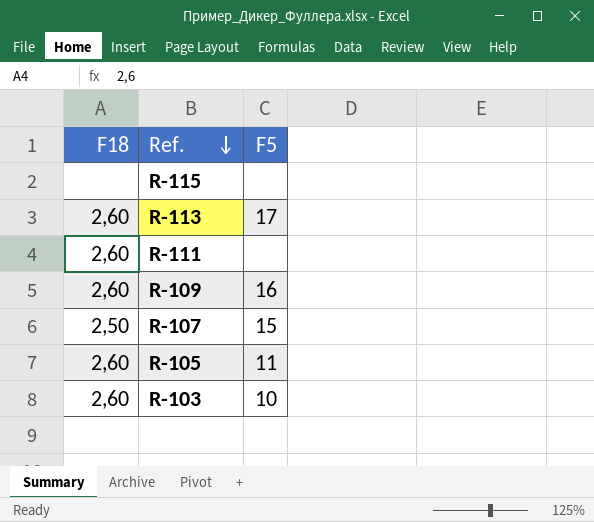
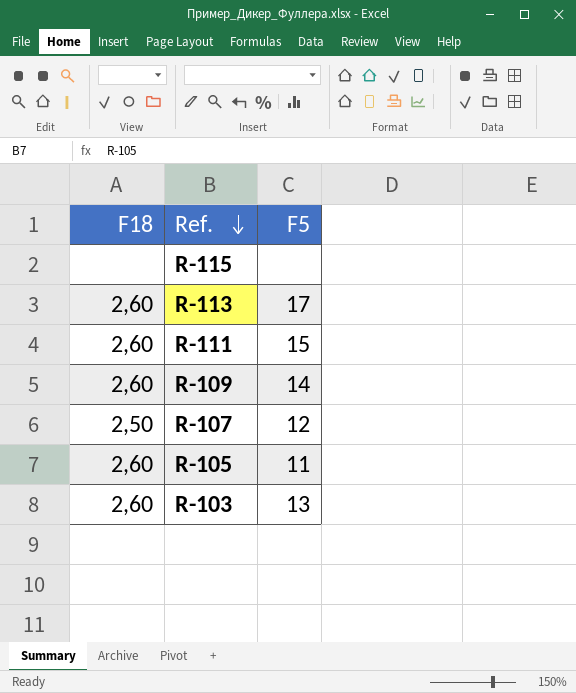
R-111 | F5: none -> 15
R-109 | F5: 16 -> 14
R-107 | F5: 15 -> 12
R-103 | F5: 10 -> 13

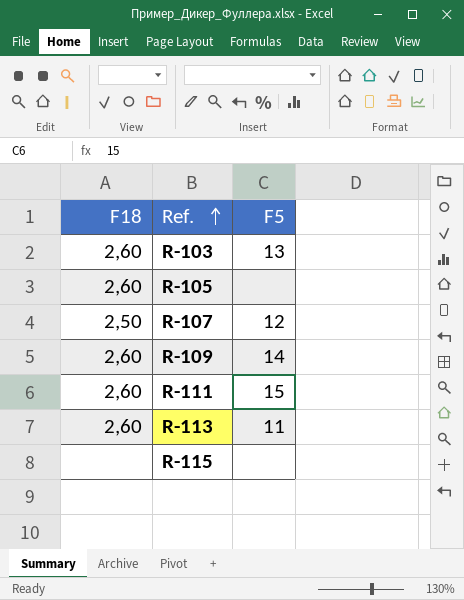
row order: Ref. descending -> Ref. ascending
R-105 | F5: 11 -> none
R-113 | F5: 17 -> 11

